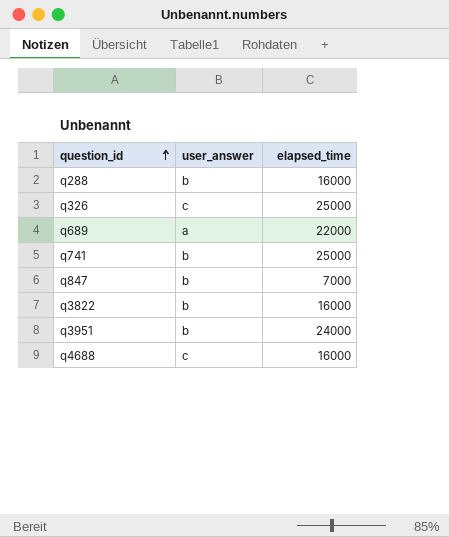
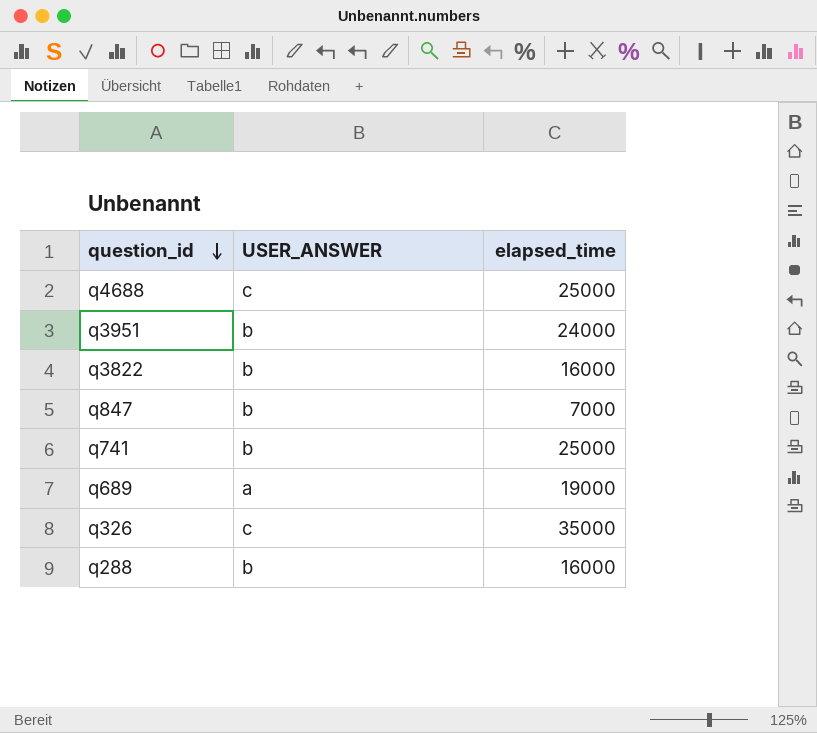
row order: question_id ascending -> question_id descending
column name: user_answer -> USER_ANSWER
q4688 | elapsed_time: 16000 -> 25000
q689 | elapsed_time: 22000 -> 19000
q326 | elapsed_time: 25000 -> 35000

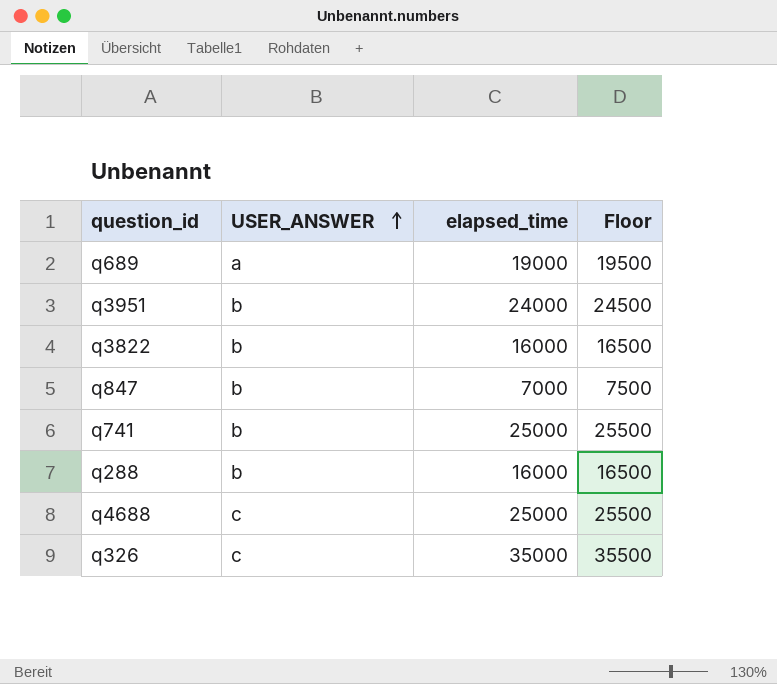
row order: question_id descending -> USER_ANSWER ascending
column Floor | formula: none -> [elapsed_time] + 500

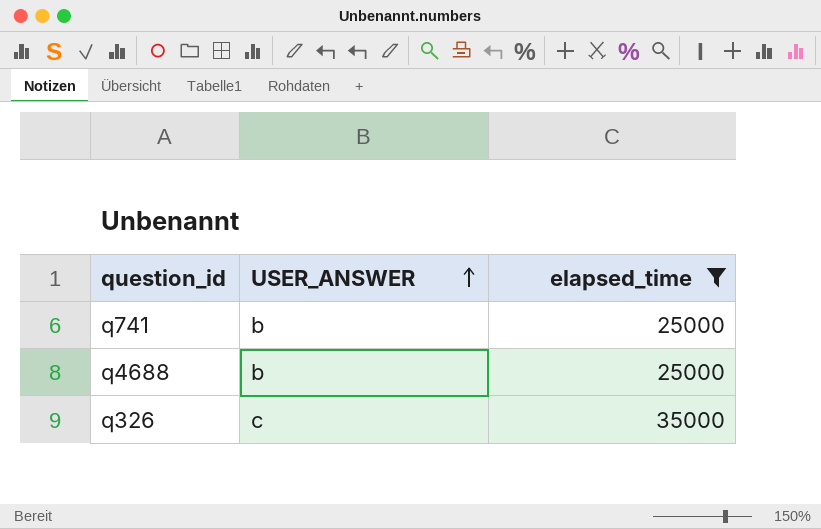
filter: none -> elapsed_time >= 25000
column Floor | formula: [elapsed_time] + 500 -> none
q4688 | USER_ANSWER: c -> b

